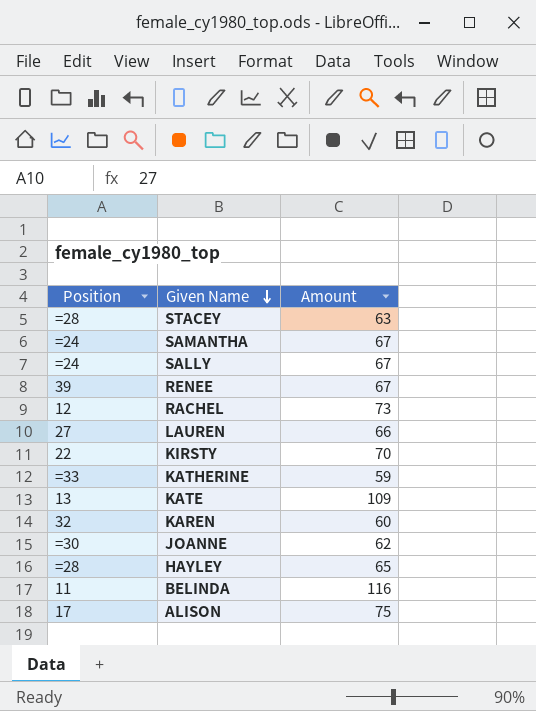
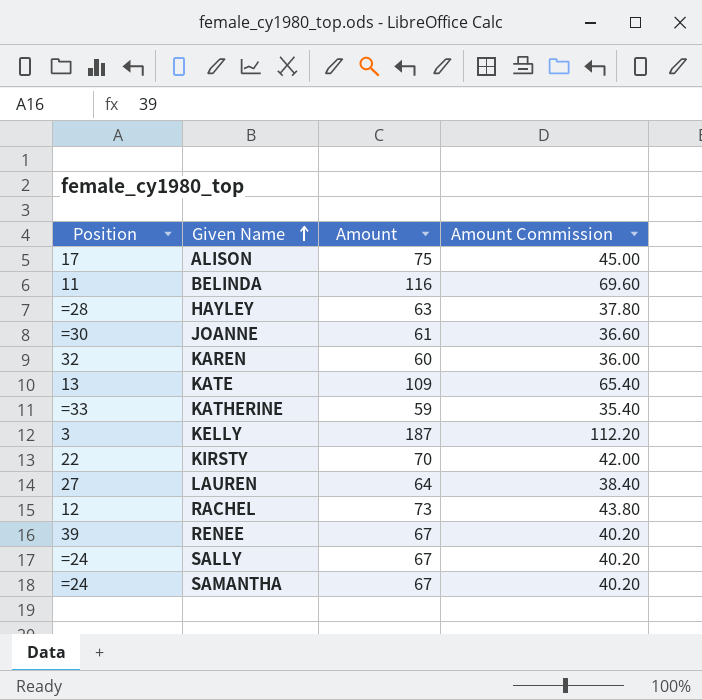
row order: Given Name descending -> Given Name ascending
column Amount Commission | formula: none -> [Amount] * 0.6
row STACEY: =28 | 63 -> none
HAYLEY | Amount: 65 -> 63
JOANNE | Amount: 62 -> 61
row KELLY: none -> 3 | 187 | 112.20
LAUREN | Amount: 66 -> 64

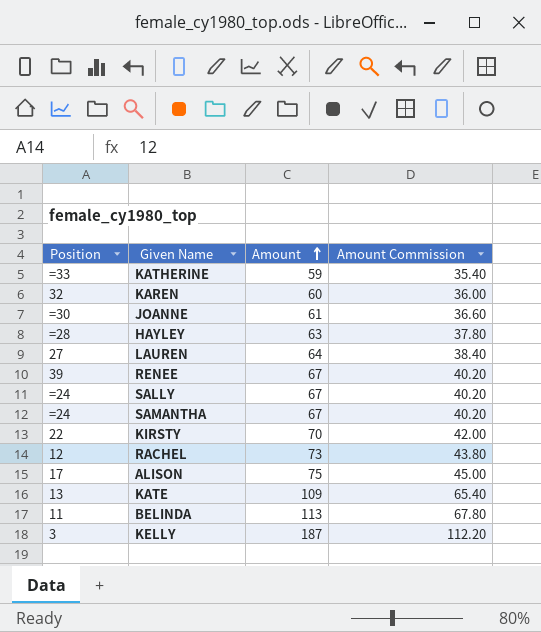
row order: Given Name ascending -> Amount ascending
BELINDA | Amount: 116 -> 113
BELINDA | Amount Commission: 69.60 -> 67.80

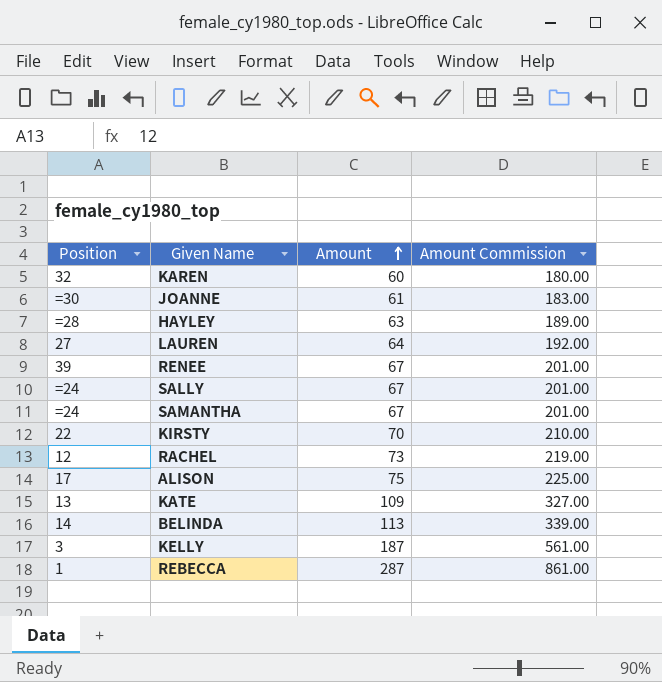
column Amount Commission | formula: [Amount] * 0.6 -> [Amount] * 3
row KATHERINE: =33 | 59 | 35.40 -> none
BELINDA | Position: 11 -> 14
row REBECCA: none -> 1 | 287 | 861.00

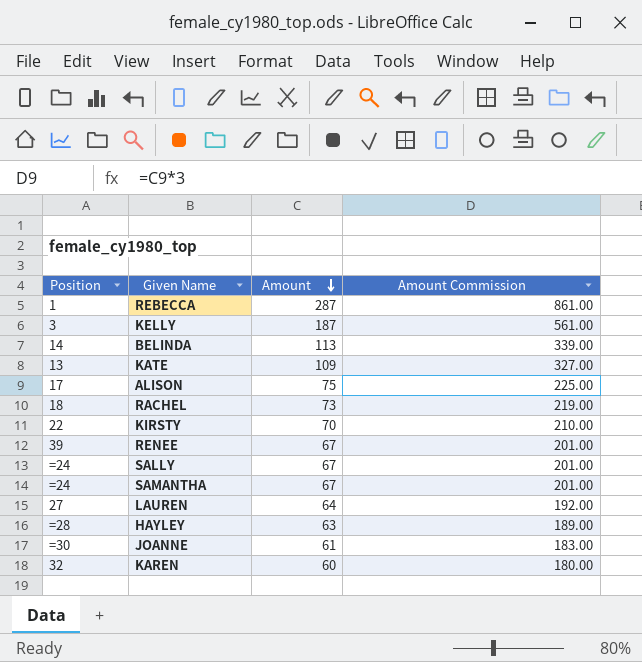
row order: Amount ascending -> Amount descending
RACHEL | Position: 12 -> 18

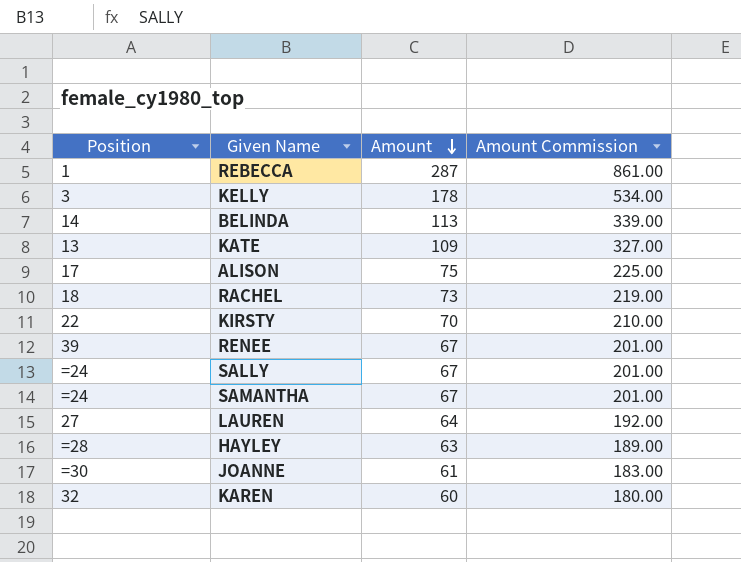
KELLY | Amount: 187 -> 178
KELLY | Amount Commission: 561.00 -> 534.00

